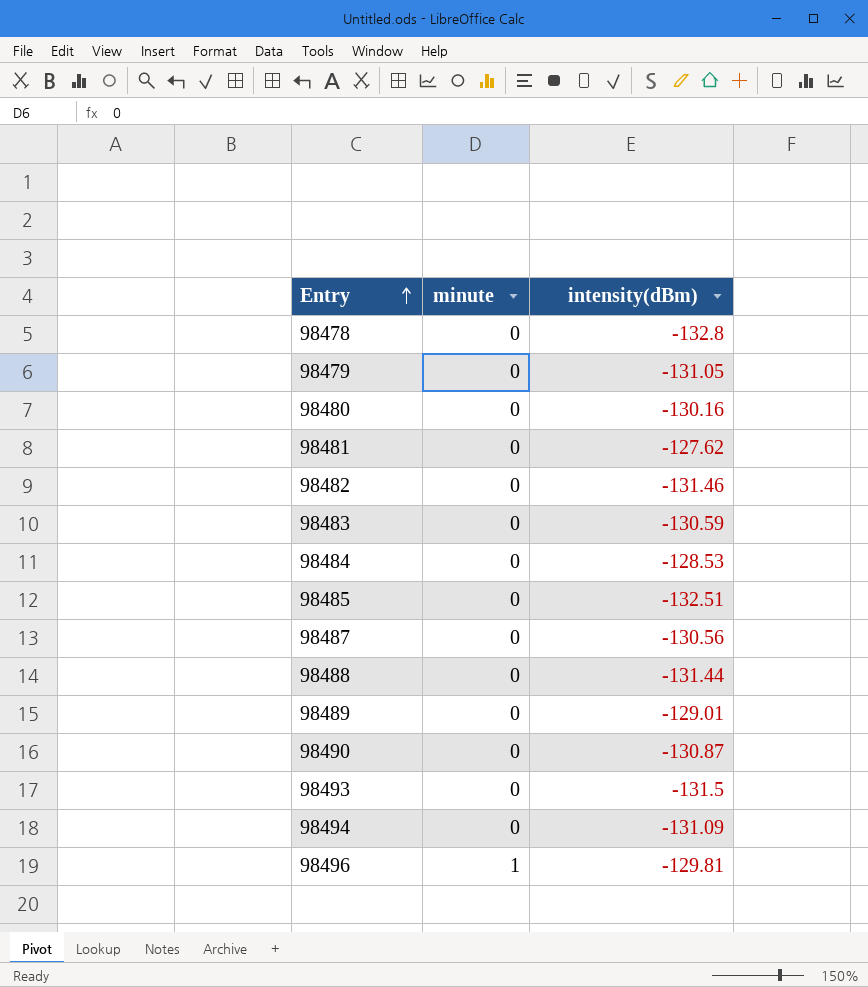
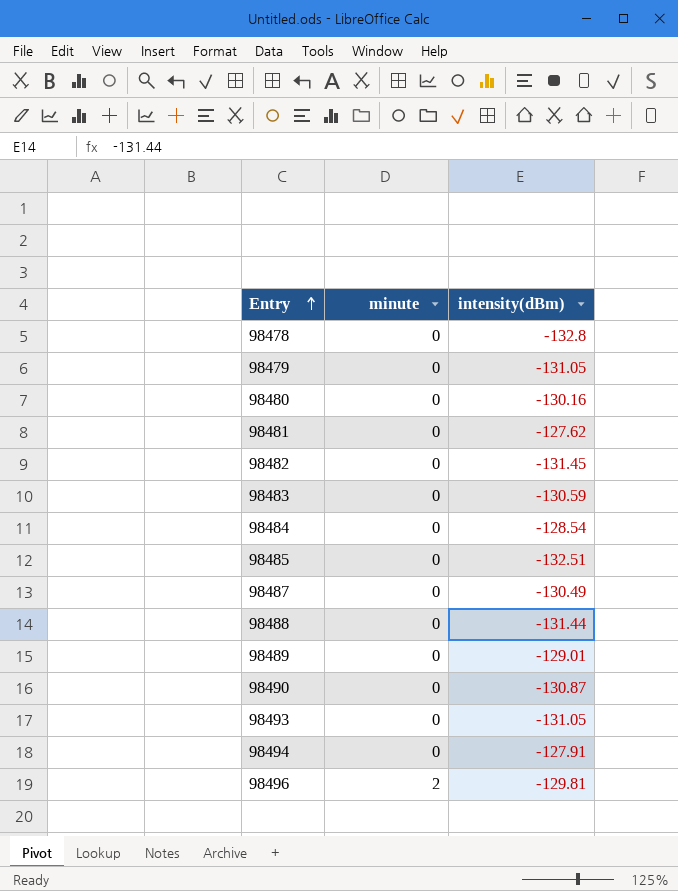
98482 | intensity(dBm): -131.46 -> -131.45
98484 | intensity(dBm): -128.53 -> -128.54
98487 | intensity(dBm): -130.56 -> -130.49
98493 | intensity(dBm): -131.5 -> -131.05
98494 | intensity(dBm): -131.09 -> -127.91
98496 | minute: 1 -> 2

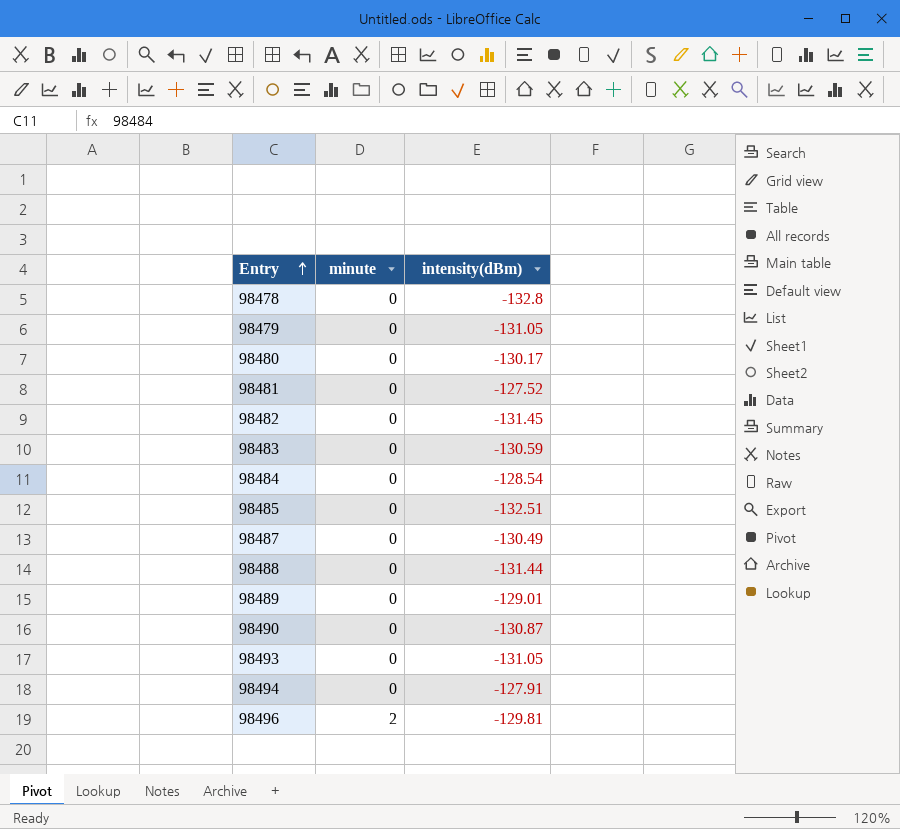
98480 | intensity(dBm): -130.16 -> -130.17
98481 | intensity(dBm): -127.62 -> -127.52

